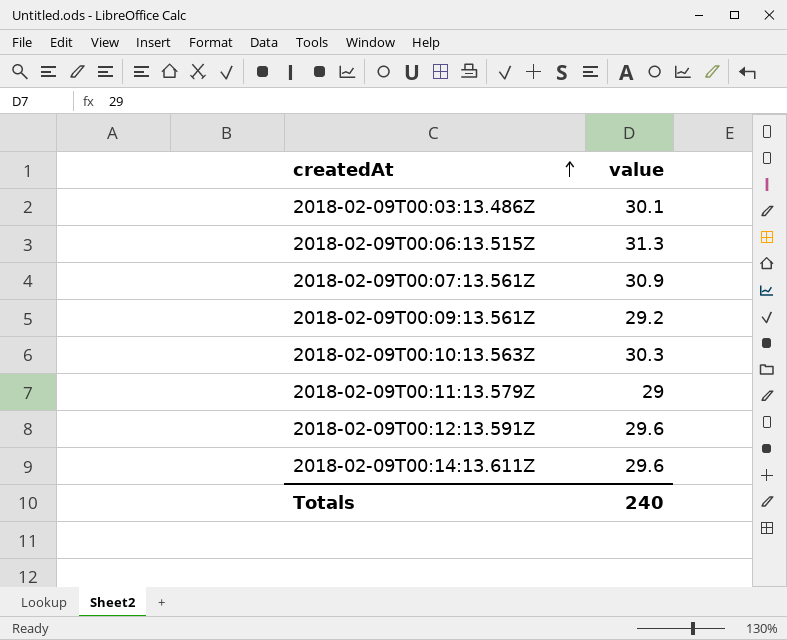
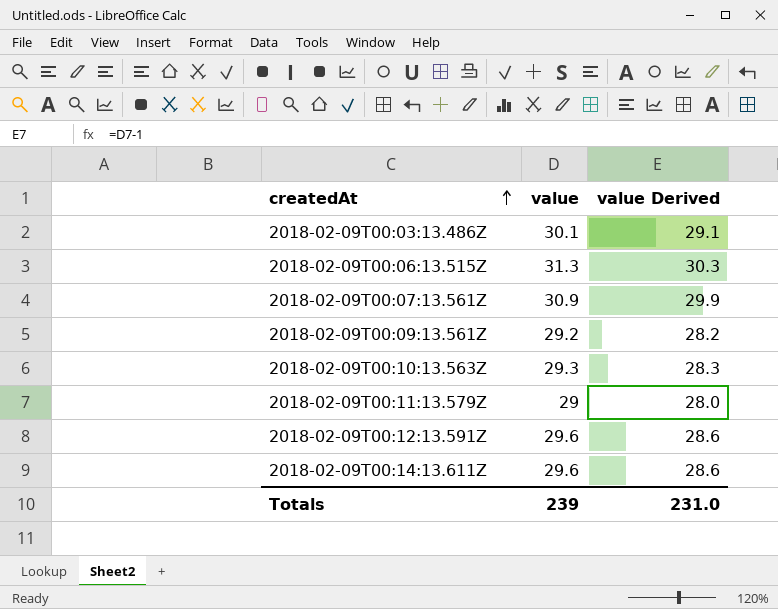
column value Derived | formula: none -> [value] - 1
2018-02-09T00:10:13.563Z | value: 30.3 -> 29.3
Totals | value: 240 -> 239

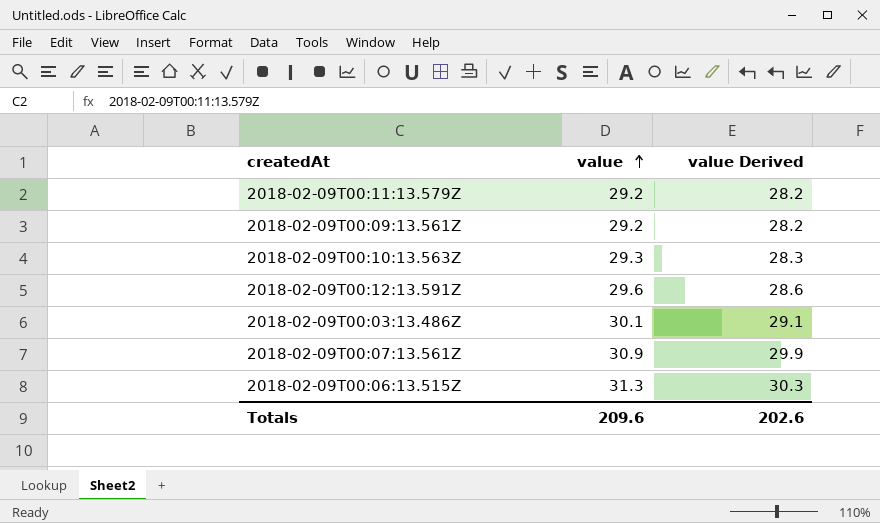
row order: createdAt ascending -> value ascending
row 2018-02-09T00:14:13.611Z: 29.6 | 28.6 -> none
2018-02-09T00:11:13.579Z | value: 29 -> 29.2
2018-02-09T00:11:13.579Z | value Derived: 28.0 -> 28.2
Totals | value: 239 -> 209.6
Totals | value Derived: 231.0 -> 202.6

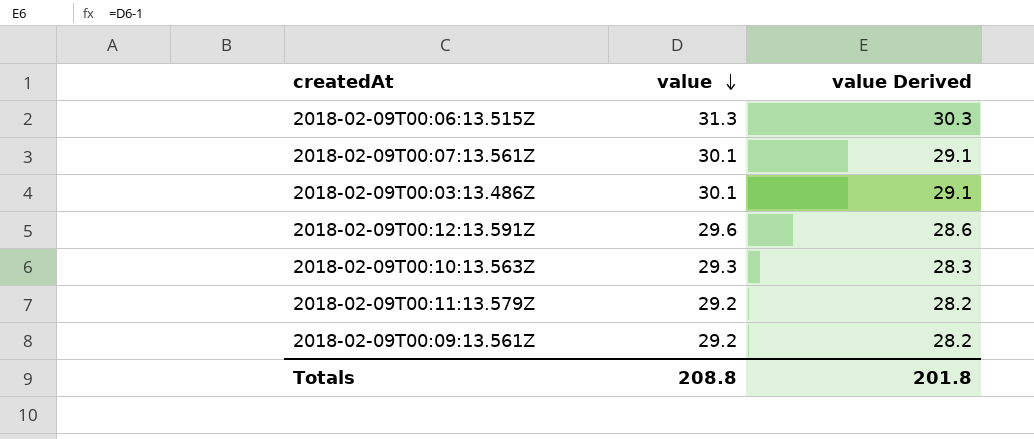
row order: value ascending -> value descending
2018-02-09T00:07:13.561Z | value: 30.9 -> 30.1
2018-02-09T00:07:13.561Z | value Derived: 29.9 -> 29.1
Totals | value: 209.6 -> 208.8
Totals | value Derived: 202.6 -> 201.8

